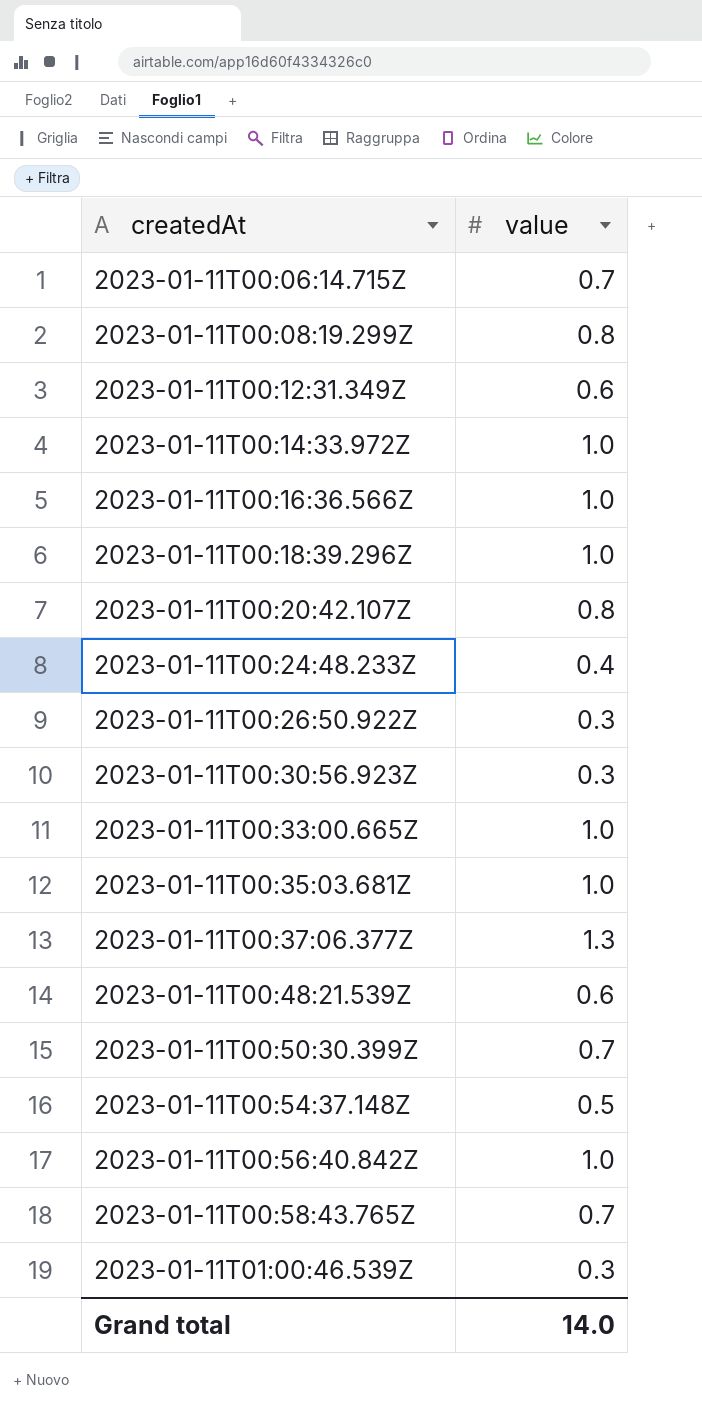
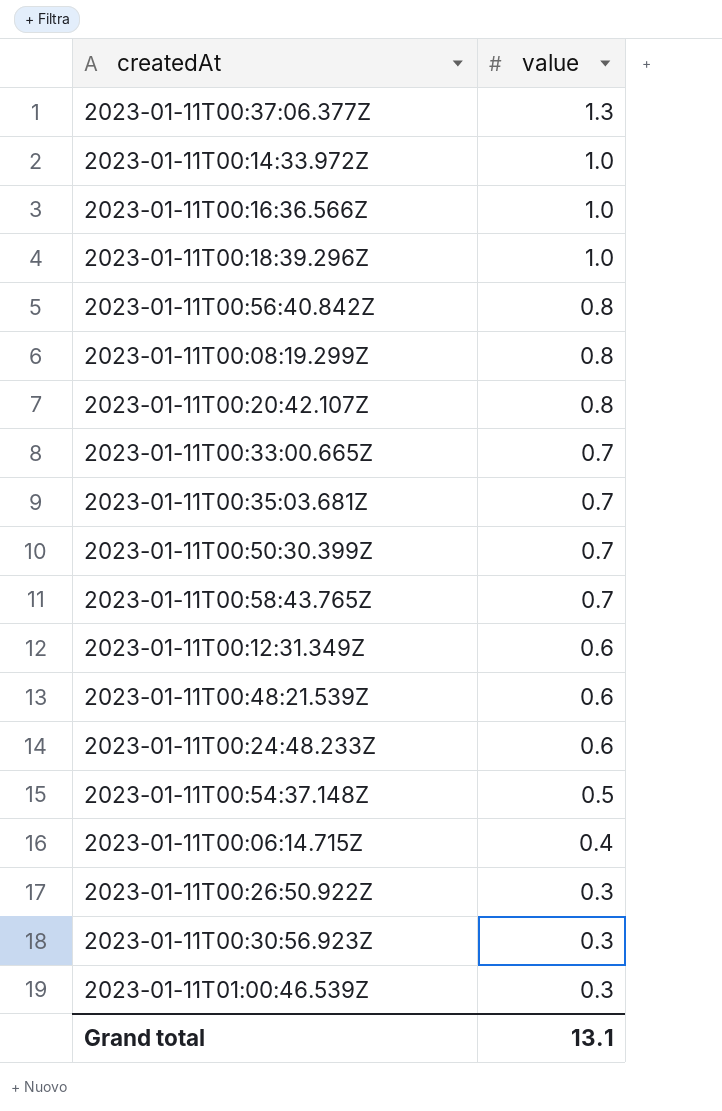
row order: createdAt ascending -> value descending
2023-01-11T00:56:40.842Z | value: 1.0 -> 0.8
2023-01-11T00:33:00.665Z | value: 1.0 -> 0.7
2023-01-11T00:35:03.681Z | value: 1.0 -> 0.7
2023-01-11T00:24:48.233Z | value: 0.4 -> 0.6
2023-01-11T00:06:14.715Z | value: 0.7 -> 0.4
Grand total | value: 14.0 -> 13.1

